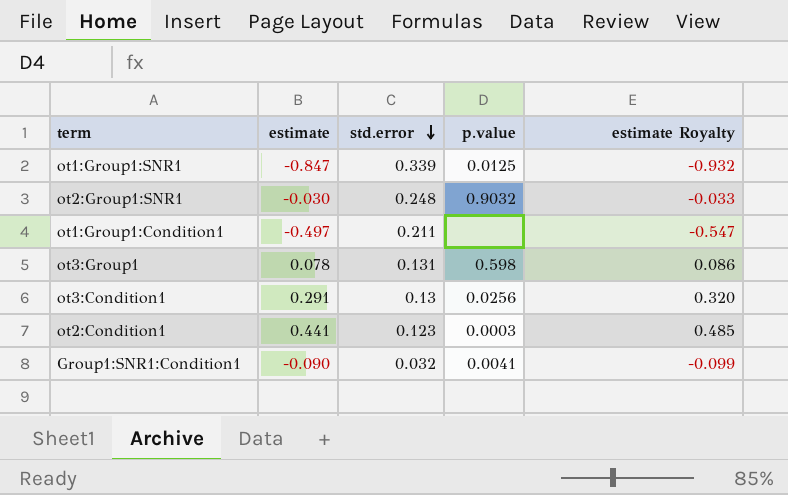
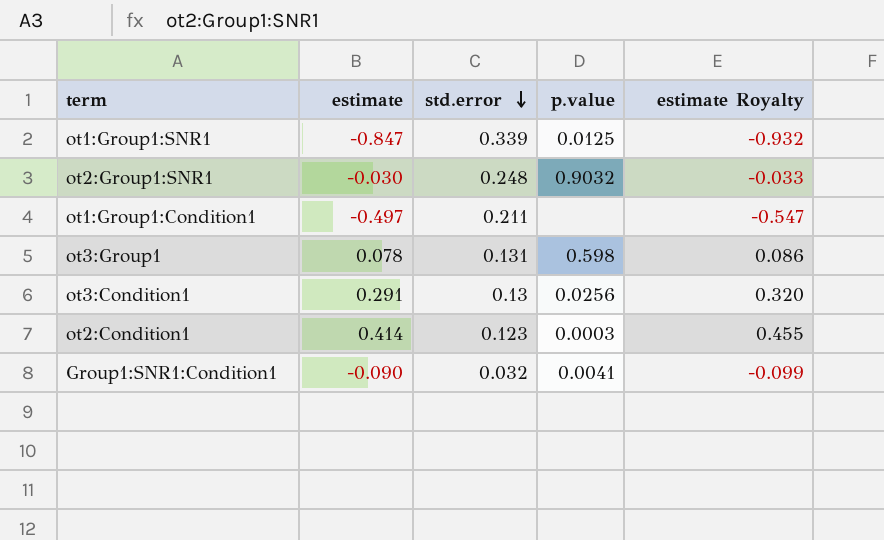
ot2:Condition1 | estimate: 0.441 -> 0.414
ot2:Condition1 | estimate Royalty: 0.485 -> 0.455

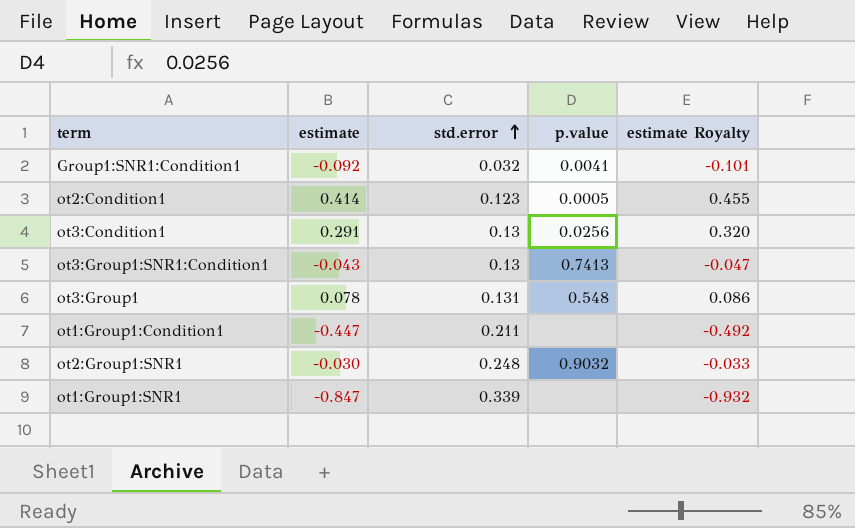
row order: std.error descending -> std.error ascending
Group1:SNR1:Condition1 | estimate: -0.090 -> -0.092
Group1:SNR1:Condition1 | estimate Royalty: -0.099 -> -0.101
ot2:Condition1 | p.value: 0.0003 -> 0.0005
row ot3:Group1:SNR1:Condition1: none -> -0.043 | 0.13 | 0.7413 | -0.047
ot3:Group1 | p.value: 0.598 -> 0.548
ot1:Group1:Condition1 | estimate: -0.497 -> -0.447
ot1:Group1:Condition1 | estimate Royalty: -0.547 -> -0.492
ot1:Group1:SNR1 | p.value: 0.0125 -> none

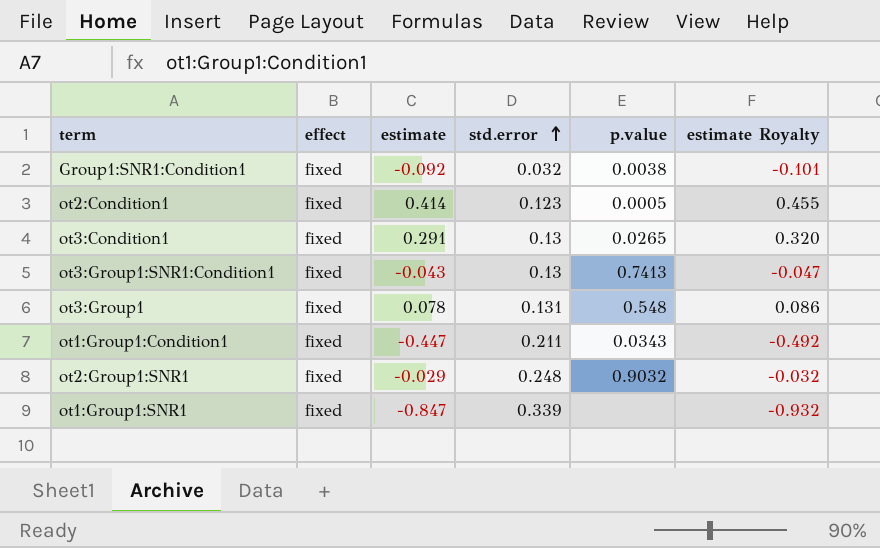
column effect | position: none -> 2
Group1:SNR1:Condition1 | p.value: 0.0041 -> 0.0038
ot3:Condition1 | p.value: 0.0256 -> 0.0265
ot1:Group1:Condition1 | p.value: none -> 0.0343
ot2:Group1:SNR1 | estimate: -0.030 -> -0.029
ot2:Group1:SNR1 | estimate Royalty: -0.033 -> -0.032

